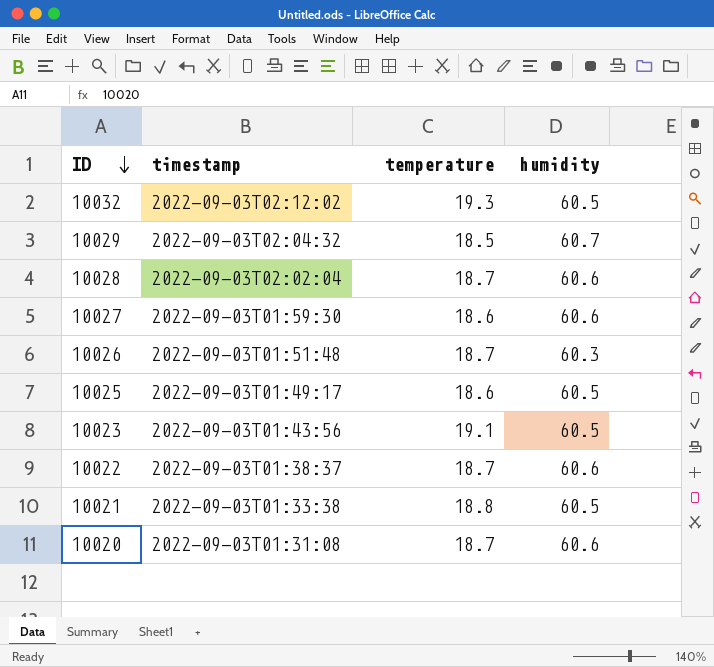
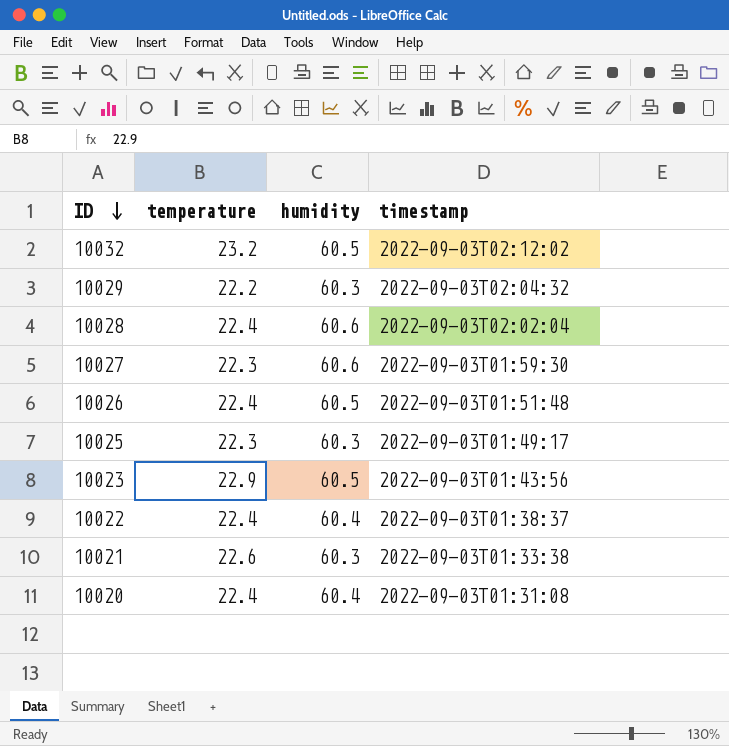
column timestamp | position: 2 -> 4
10032 | temperature: 19.3 -> 23.2
10029 | temperature: 18.5 -> 22.2
10029 | humidity: 60.7 -> 60.3
10028 | temperature: 18.7 -> 22.4
10027 | temperature: 18.6 -> 22.3
10026 | temperature: 18.7 -> 22.4
10026 | humidity: 60.3 -> 60.5
10025 | temperature: 18.6 -> 22.3
10025 | humidity: 60.5 -> 60.3
10023 | temperature: 19.1 -> 22.9
10022 | temperature: 18.7 -> 22.4
10022 | humidity: 60.6 -> 60.4
10021 | temperature: 18.8 -> 22.6
10021 | humidity: 60.5 -> 60.3
10020 | temperature: 18.7 -> 22.4
10020 | humidity: 60.6 -> 60.4

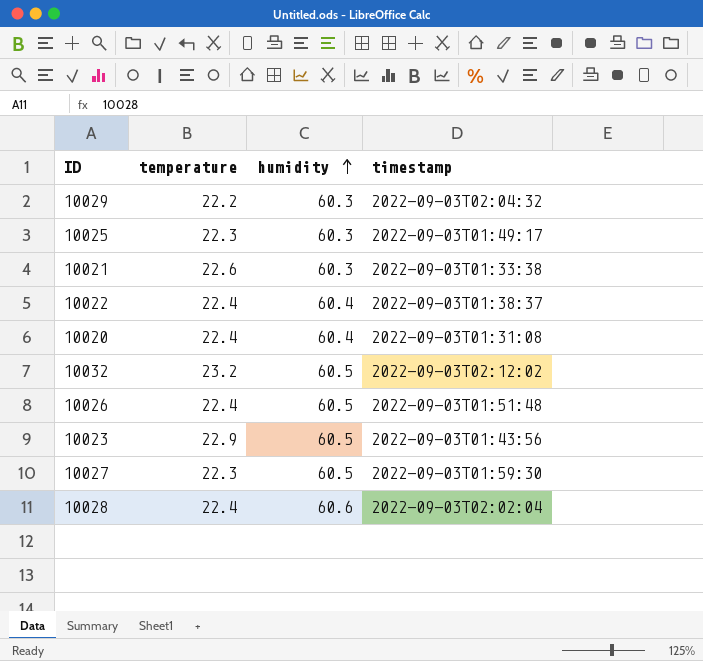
row order: ID descending -> humidity ascending
10027 | humidity: 60.6 -> 60.5

